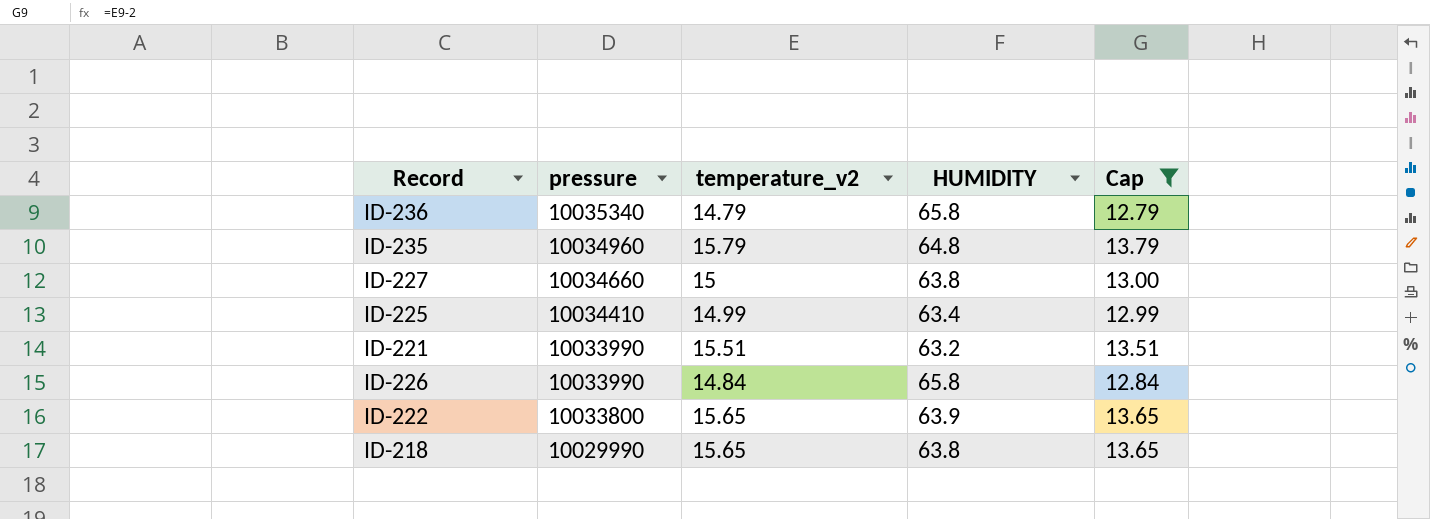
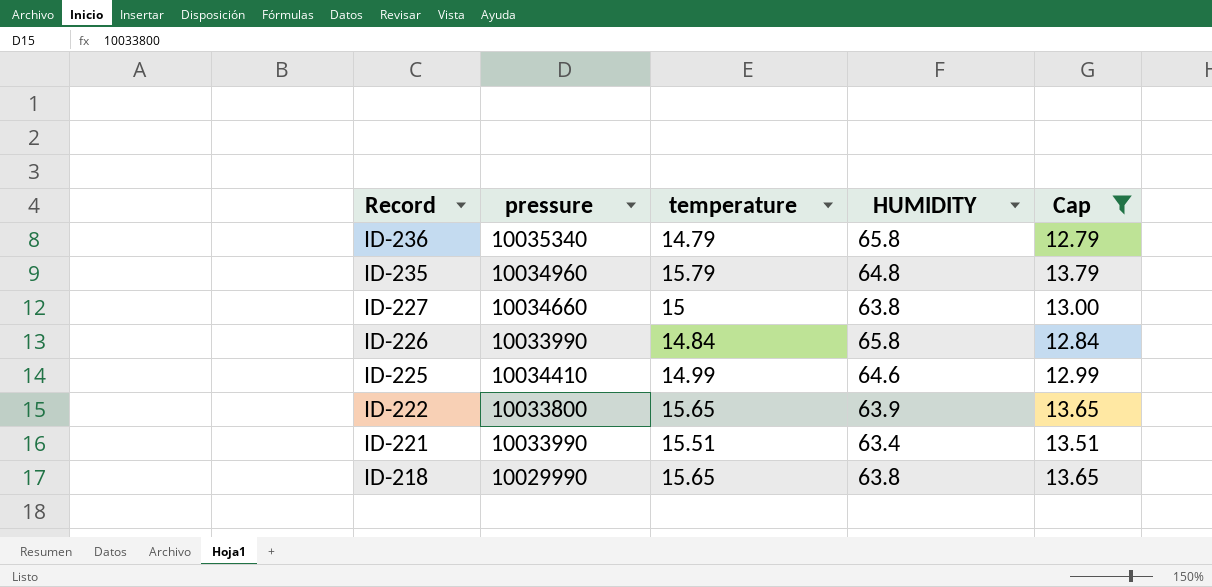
row order: pressure descending -> Record descending
column name: temperature_v2 -> temperature
ID-225 | HUMIDITY: 63.4 -> 64.6
ID-221 | HUMIDITY: 63.2 -> 63.4

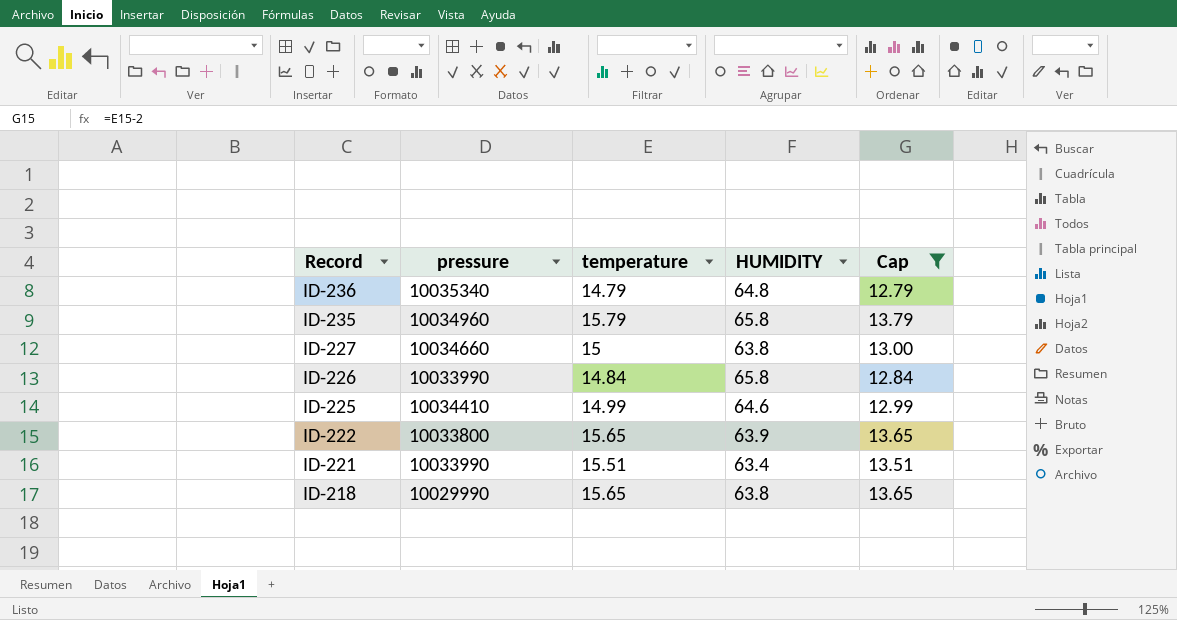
ID-236 | HUMIDITY: 65.8 -> 64.8
ID-235 | HUMIDITY: 64.8 -> 65.8

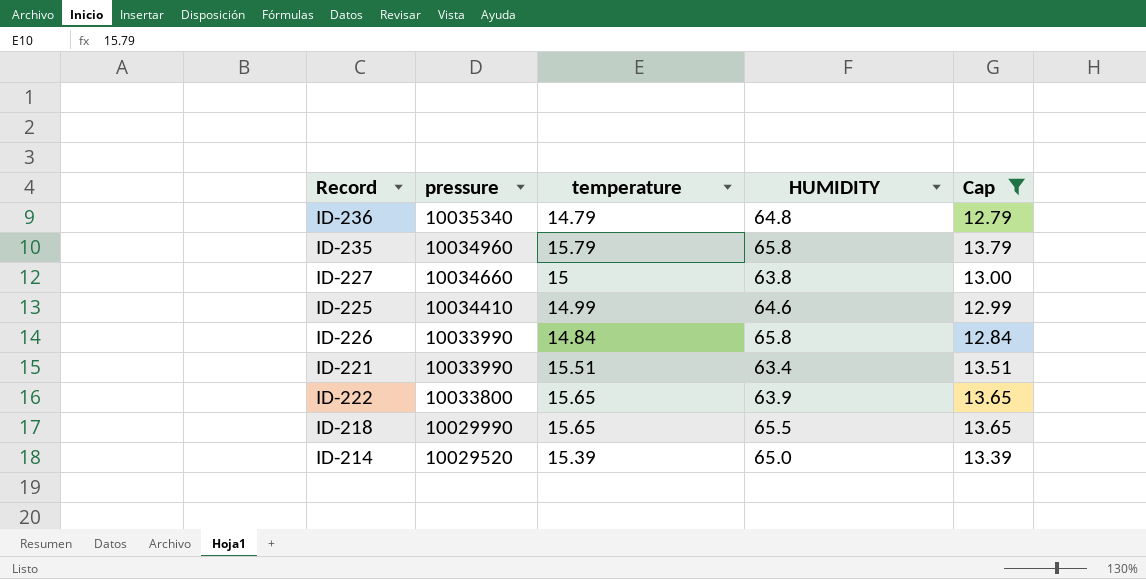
row order: Record descending -> pressure descending
ID-218 | HUMIDITY: 63.8 -> 65.5
row ID-214: none -> 10029520 | 15.39 | 65.0 | 13.39

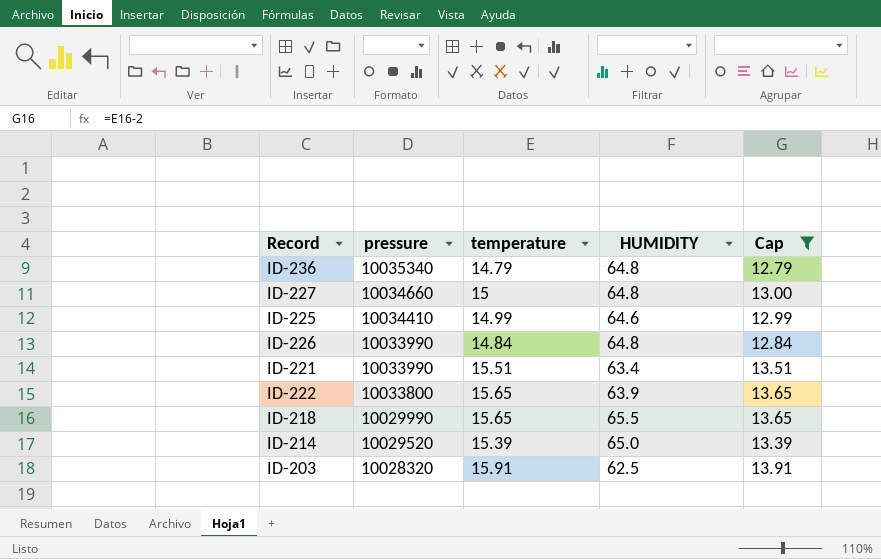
row ID-235: 10034960 | 15.79 | 65.8 | 13.79 -> none
ID-227 | HUMIDITY: 63.8 -> 64.8
ID-226 | HUMIDITY: 65.8 -> 64.8
row ID-203: none -> 10028320 | 15.91 | 62.5 | 13.91

